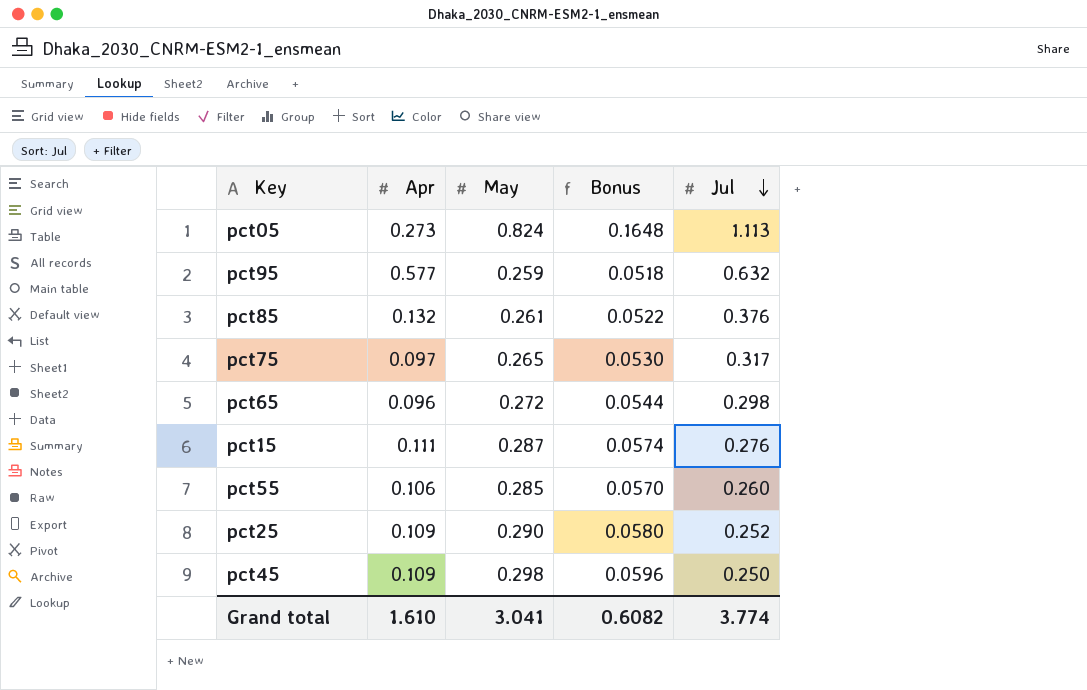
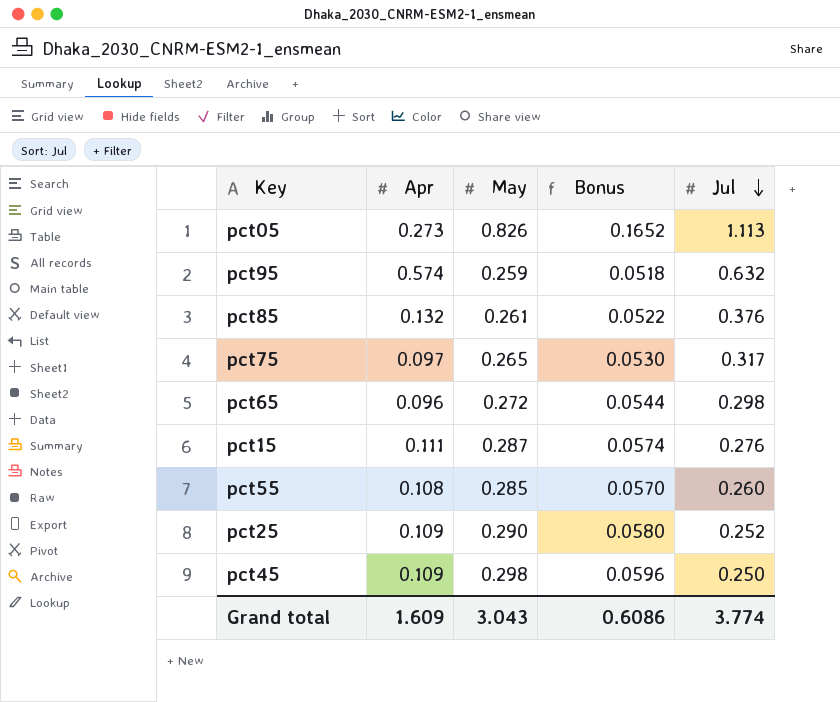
pct05 | May: 0.824 -> 0.826
pct05 | Bonus: 0.1648 -> 0.1652
pct95 | Apr: 0.577 -> 0.574
pct55 | Apr: 0.106 -> 0.108
Grand total | Apr: 1.610 -> 1.609
Grand total | May: 3.041 -> 3.043
Grand total | Bonus: 0.6082 -> 0.6086

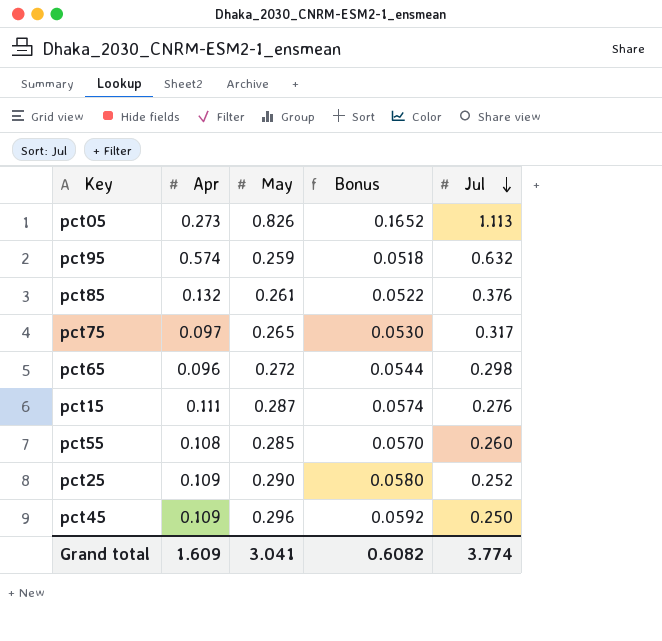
pct45 | May: 0.298 -> 0.296
pct45 | Bonus: 0.0596 -> 0.0592
Grand total | May: 3.043 -> 3.041
Grand total | Bonus: 0.6086 -> 0.6082

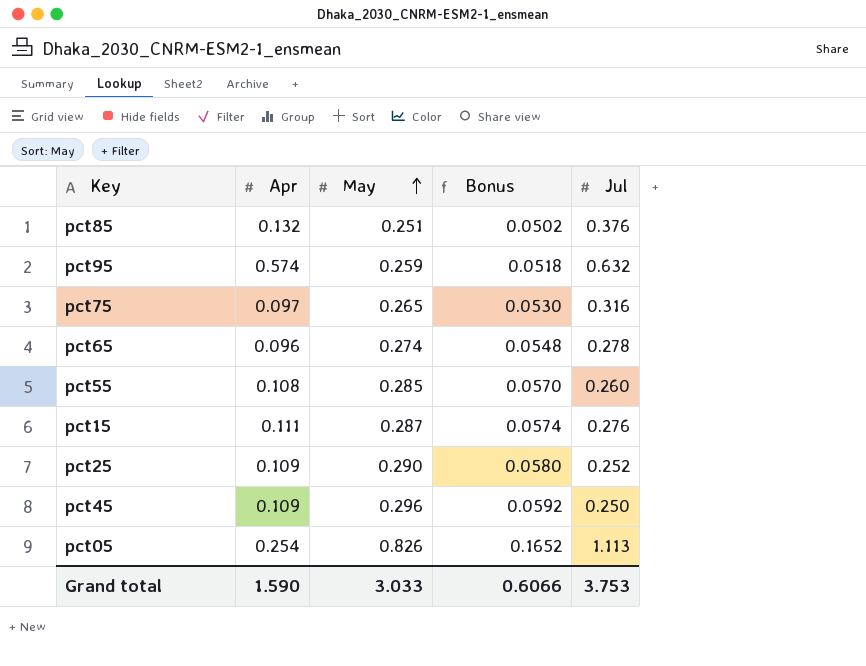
row order: Jul descending -> May ascending
pct85 | May: 0.261 -> 0.251
pct85 | Bonus: 0.0522 -> 0.0502
pct75 | Jul: 0.317 -> 0.316
pct65 | May: 0.272 -> 0.274
pct65 | Bonus: 0.0544 -> 0.0548
pct65 | Jul: 0.298 -> 0.278
pct05 | Apr: 0.273 -> 0.254
Grand total | Apr: 1.609 -> 1.590
Grand total | May: 3.041 -> 3.033
Grand total | Bonus: 0.6082 -> 0.6066
Grand total | Jul: 3.774 -> 3.753

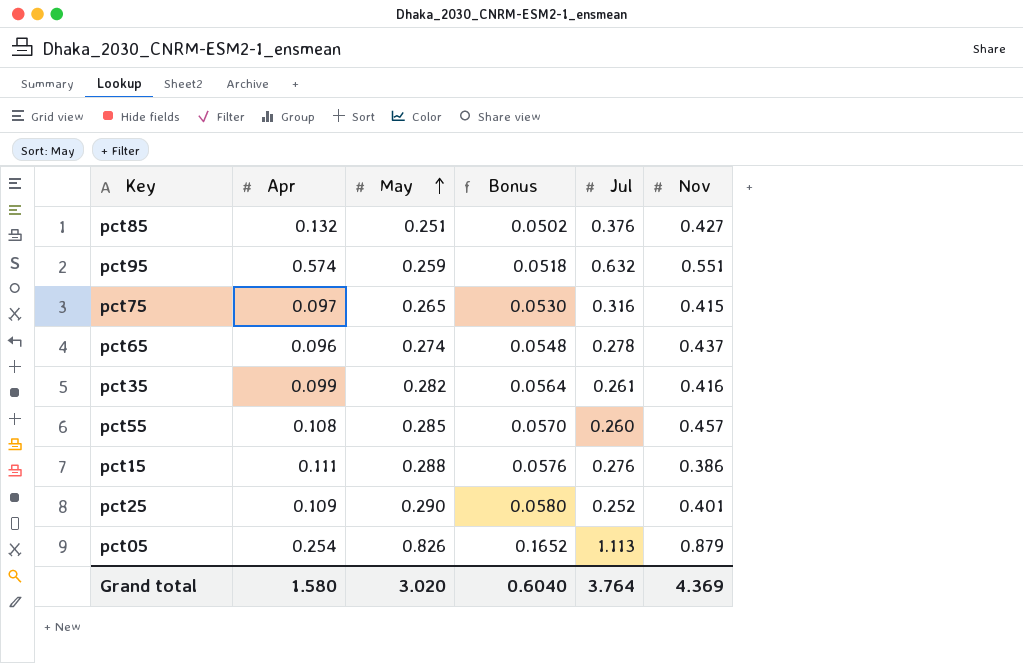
column Nov | position: none -> 6
row pct45: 0.109 | 0.296 | 0.0592 | 0.250 -> none
row pct35: none -> 0.099 | 0.282 | 0.0564 | 0.261 | 0.416
pct15 | May: 0.287 -> 0.288
pct15 | Bonus: 0.0574 -> 0.0576
Grand total | Apr: 1.590 -> 1.580
Grand total | May: 3.033 -> 3.020
Grand total | Bonus: 0.6066 -> 0.6040
Grand total | Jul: 3.753 -> 3.764

